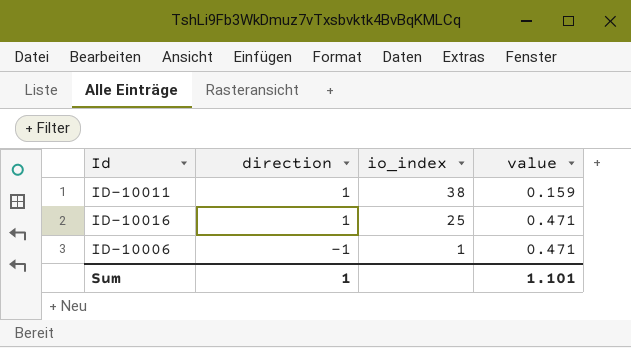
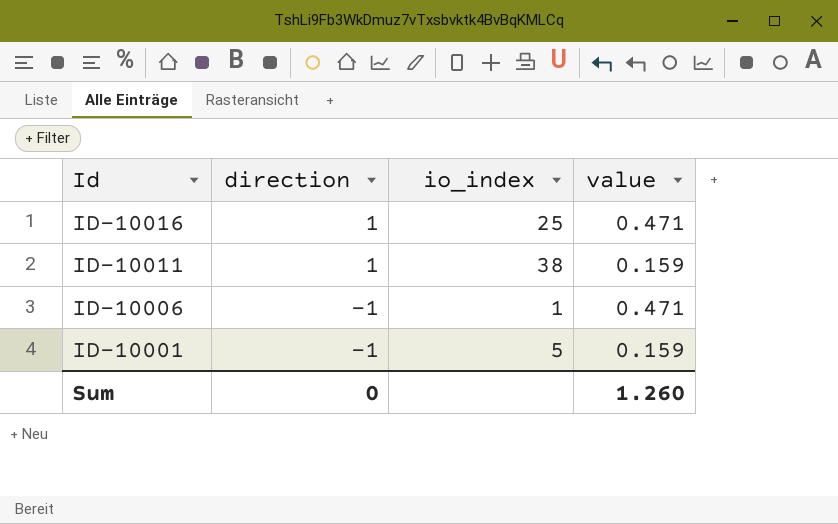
row order: direction descending -> Id descending
row ID-10001: none -> -1 | 5 | 0.159
Sum | direction: 1 -> 0
Sum | value: 1.101 -> 1.260

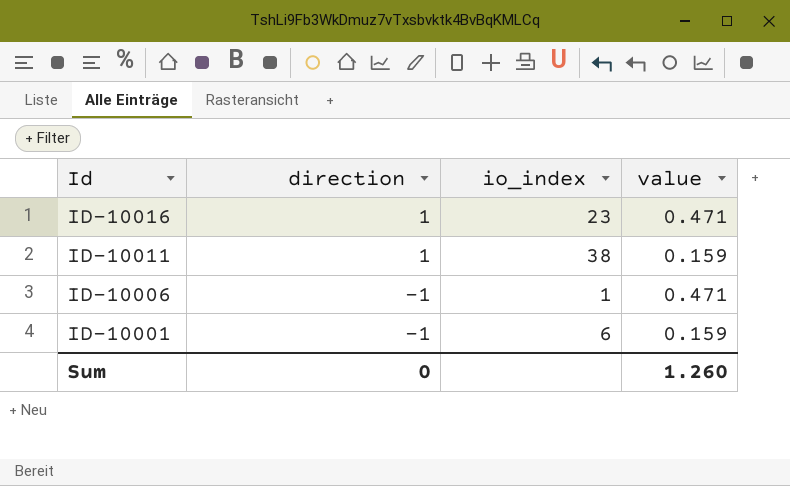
ID-10016 | io_index: 25 -> 23
ID-10001 | io_index: 5 -> 6

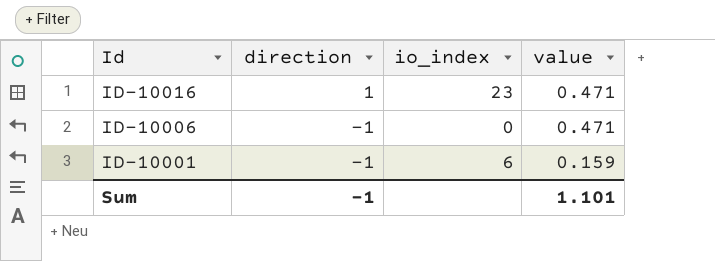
row ID-10011: 1 | 38 | 0.159 -> none
ID-10006 | io_index: 1 -> 0
Sum | direction: 0 -> -1
Sum | value: 1.260 -> 1.101

